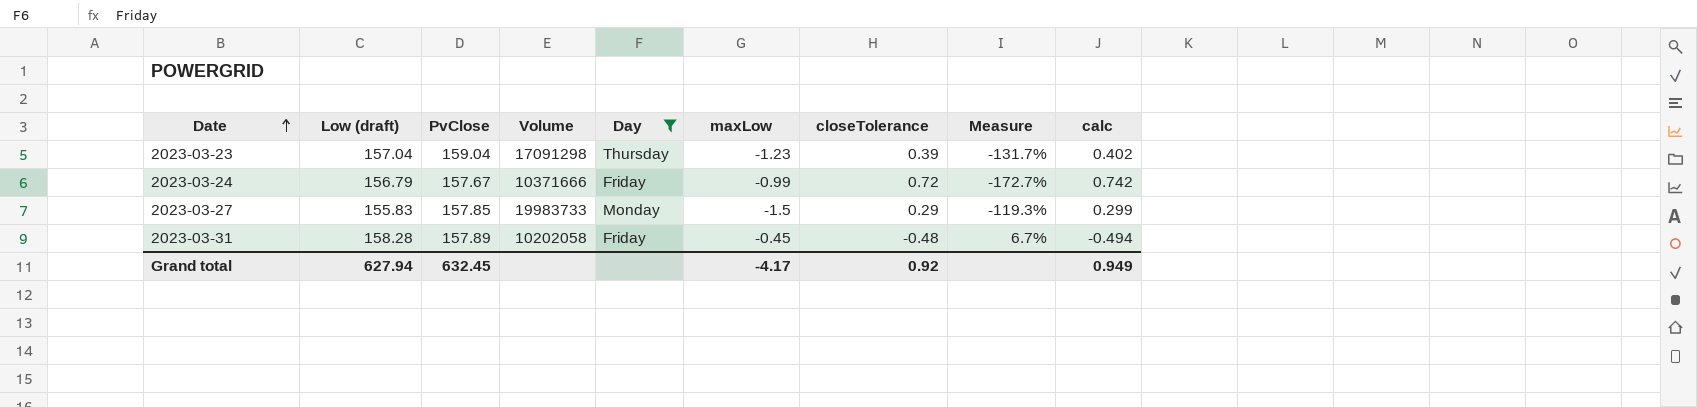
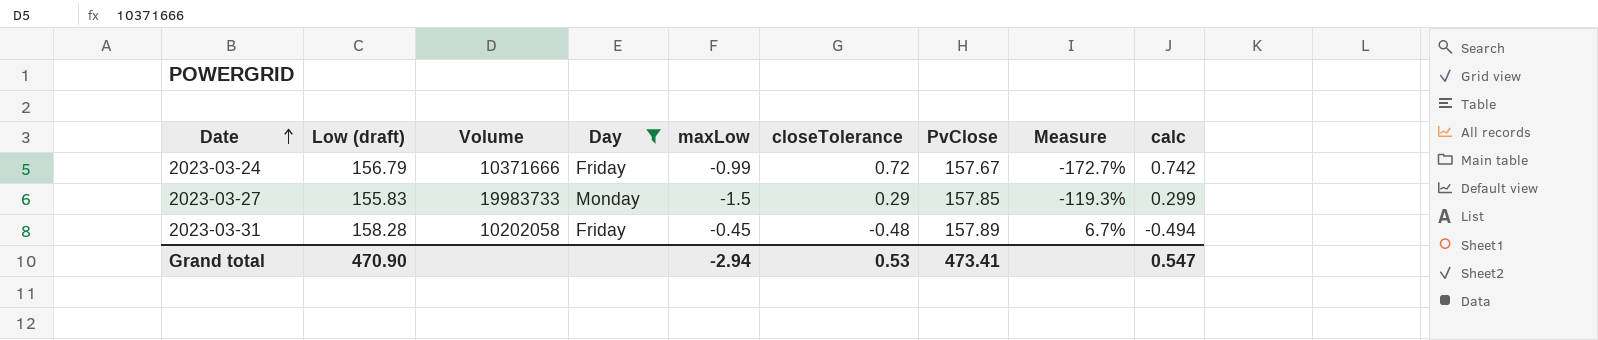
column PvClose | position: 3 -> 7
row 2023-03-23: 157.04 | 159.04 | 17091298 | Thursday | -1.23 | 0.39 | -131.7% | 0.402 -> none
Grand total | Low (draft): 627.94 -> 470.90
Grand total | maxLow: -4.17 -> -2.94
Grand total | closeTolerance: 0.92 -> 0.53
Grand total | PvClose: 632.45 -> 473.41
Grand total | calc: 0.949 -> 0.547

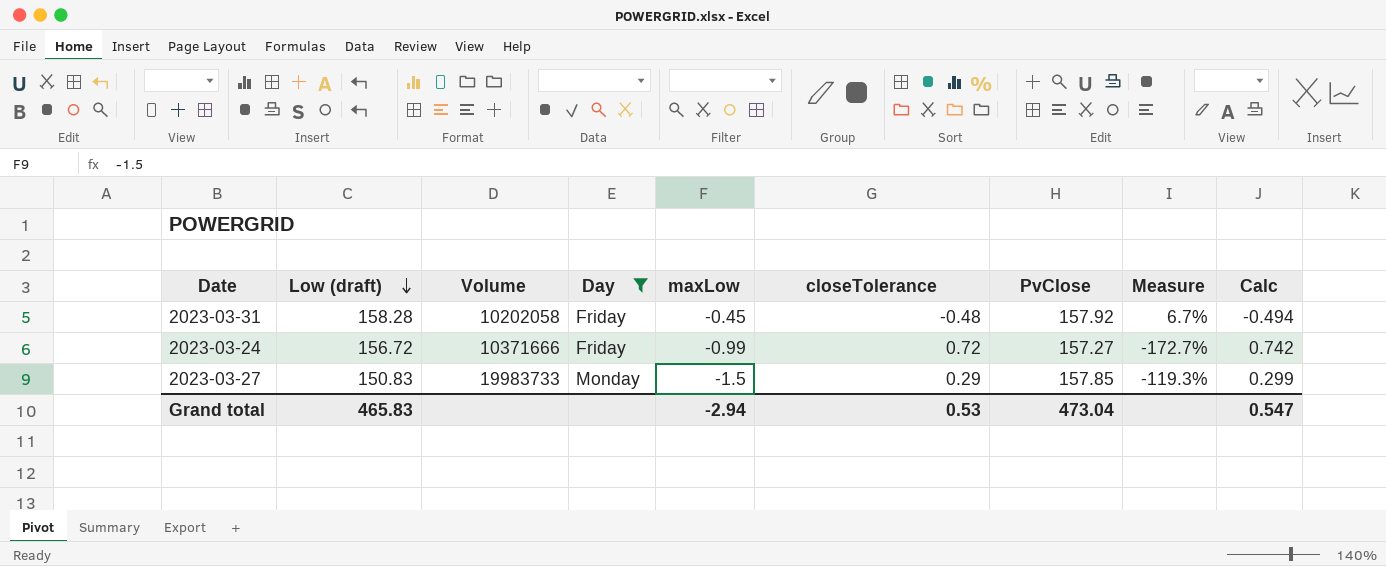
row order: Date ascending -> Low (draft) descending
column name: calc -> Calc
2023-03-31 | PvClose: 157.89 -> 157.92
2023-03-24 | Low (draft): 156.79 -> 156.72
2023-03-24 | PvClose: 157.67 -> 157.27
2023-03-27 | Low (draft): 155.83 -> 150.83
Grand total | Low (draft): 470.90 -> 465.83
Grand total | PvClose: 473.41 -> 473.04

